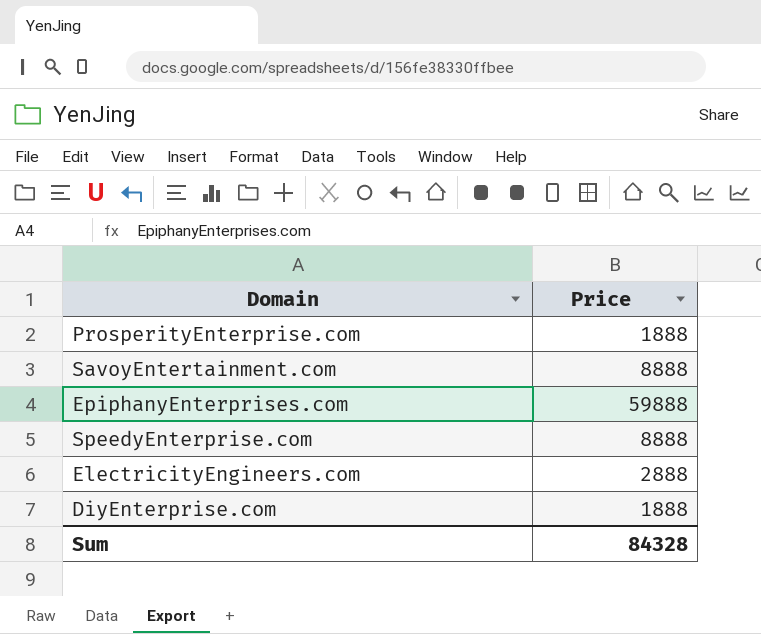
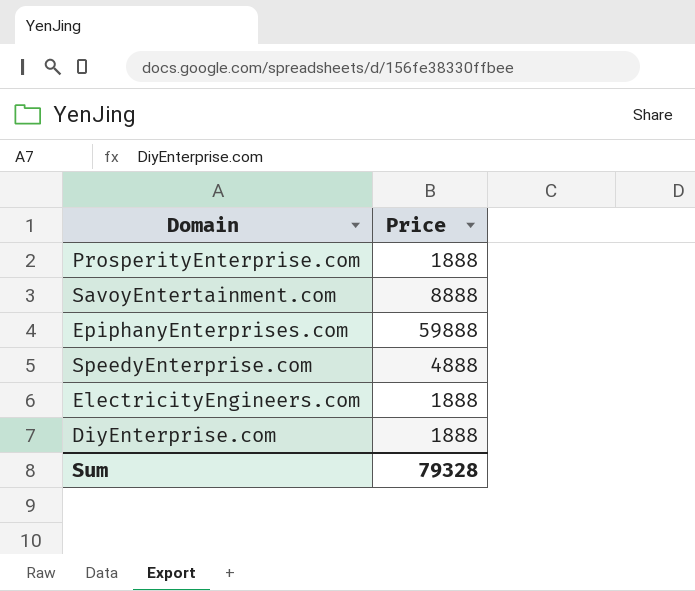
SpeedyEnterprise.com | Price: 8888 -> 4888
ElectricityEngineers.com | Price: 2888 -> 1888
Sum | Price: 84328 -> 79328

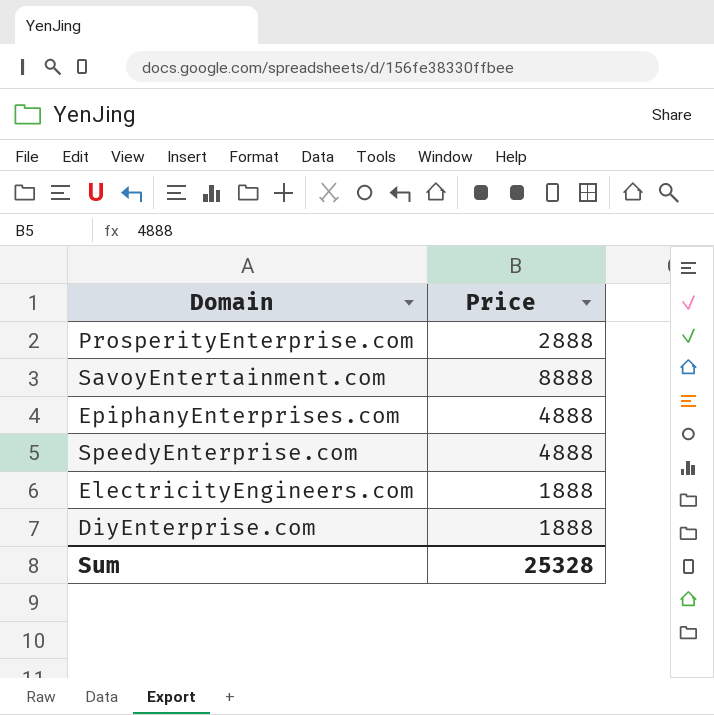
ProsperityEnterprise.com | Price: 1888 -> 2888
EpiphanyEnterprises.com | Price: 59888 -> 4888
Sum | Price: 79328 -> 25328

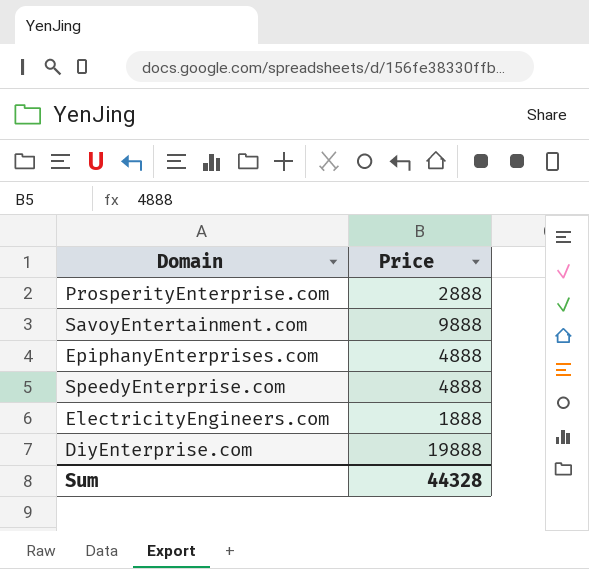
SavoyEntertainment.com | Price: 8888 -> 9888
DiyEnterprise.com | Price: 1888 -> 19888
Sum | Price: 25328 -> 44328

